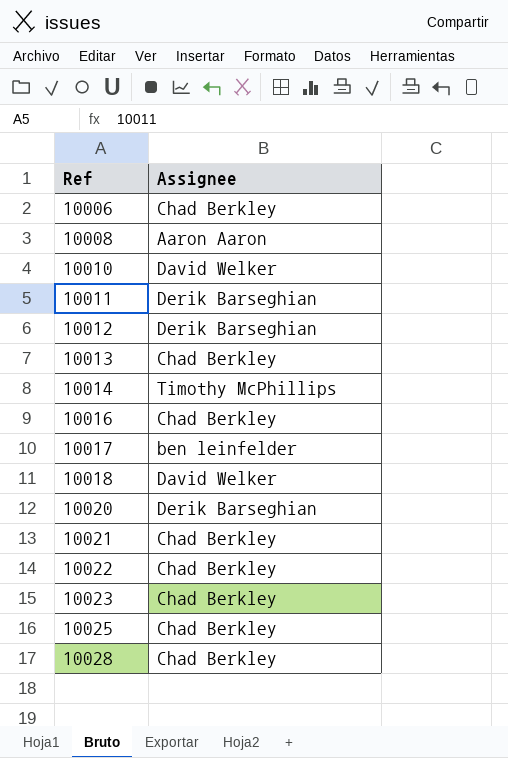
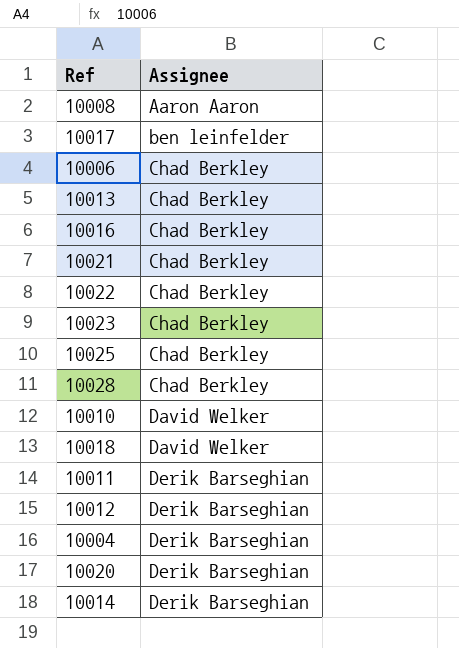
row order: Ref ascending -> Assignee ascending
row 10004: none -> Derik Barseghian
10014 | Assignee: Timothy McPhillips -> Derik Barseghian

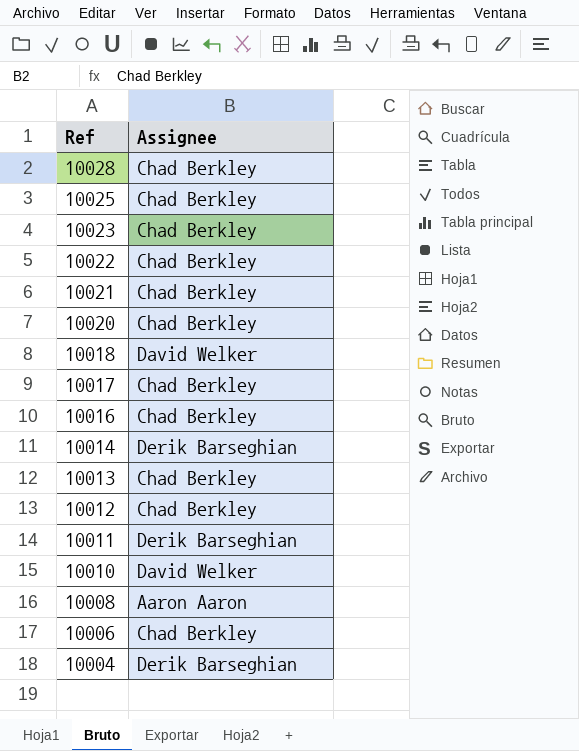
row order: Assignee ascending -> Ref descending
10020 | Assignee: Derik Barseghian -> Chad Berkley
10017 | Assignee: ben leinfelder -> Chad Berkley
10012 | Assignee: Derik Barseghian -> Chad Berkley

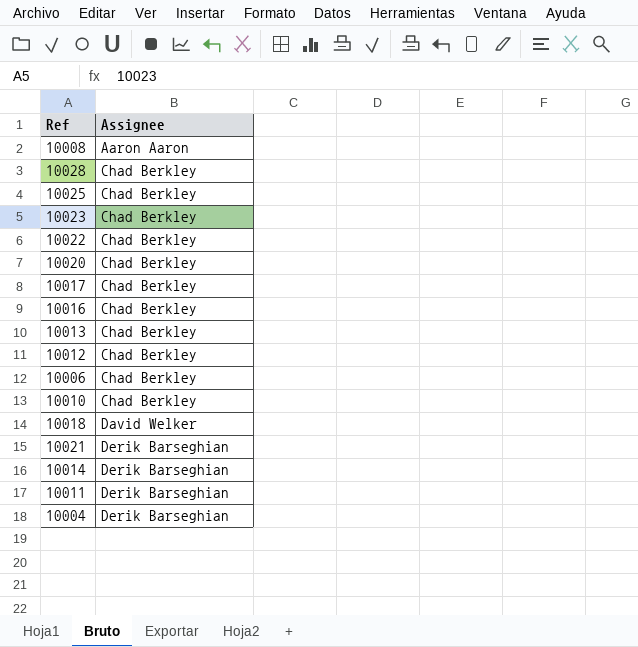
row order: Ref descending -> Assignee ascending
10010 | Assignee: David Welker -> Chad Berkley
10021 | Assignee: Chad Berkley -> Derik Barseghian

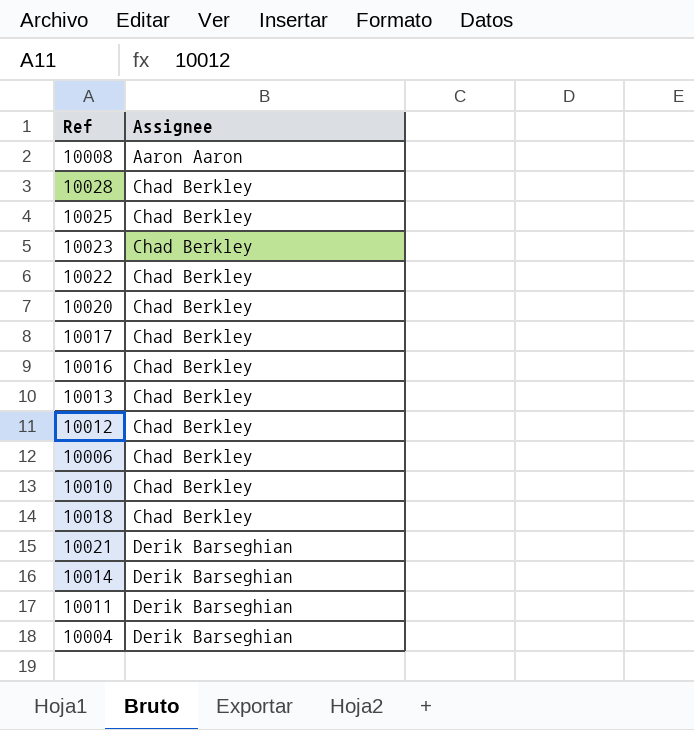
10018 | Assignee: David Welker -> Chad Berkley

